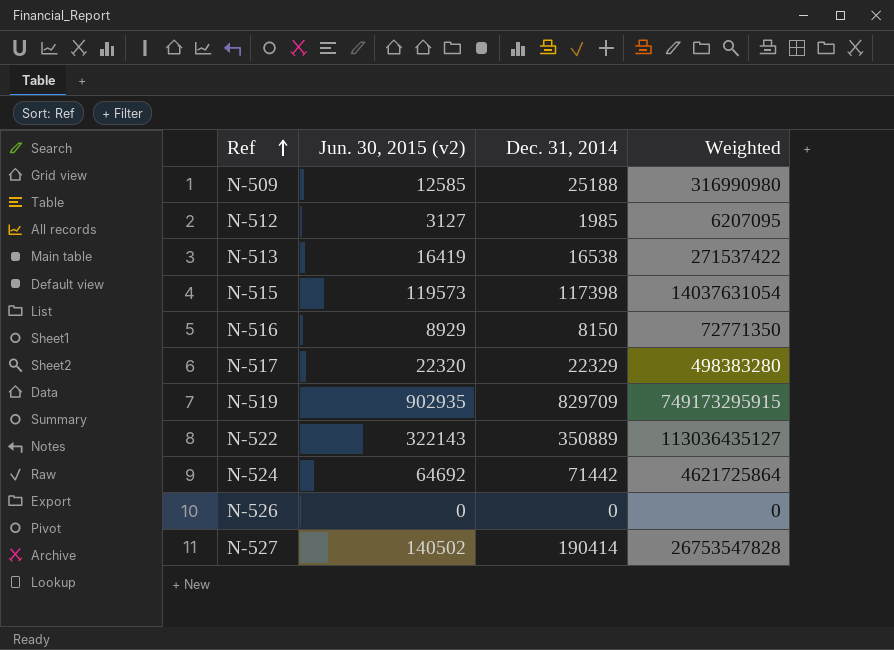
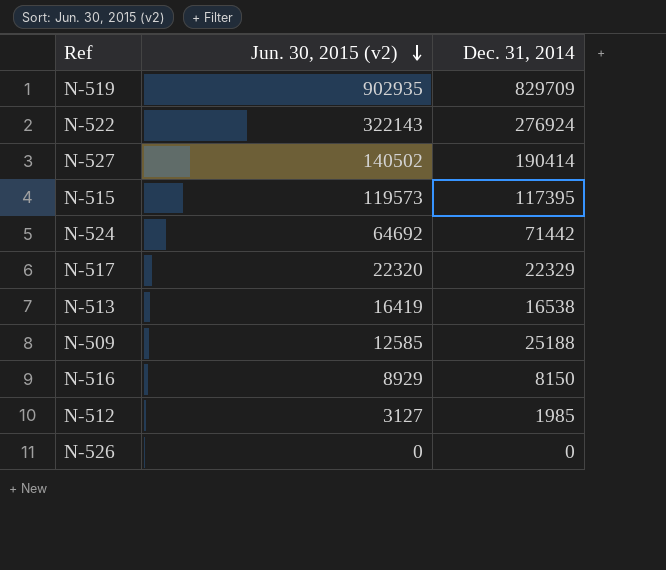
row order: Ref ascending -> Jun. 30, 2015 (v2) descending
column Weighted | formula: [Jun. 30, 2015 (v2)] * [Dec. 31, 2014] -> none
N-522 | Dec. 31, 2014: 350889 -> 276924
N-515 | Dec. 31, 2014: 117398 -> 117395

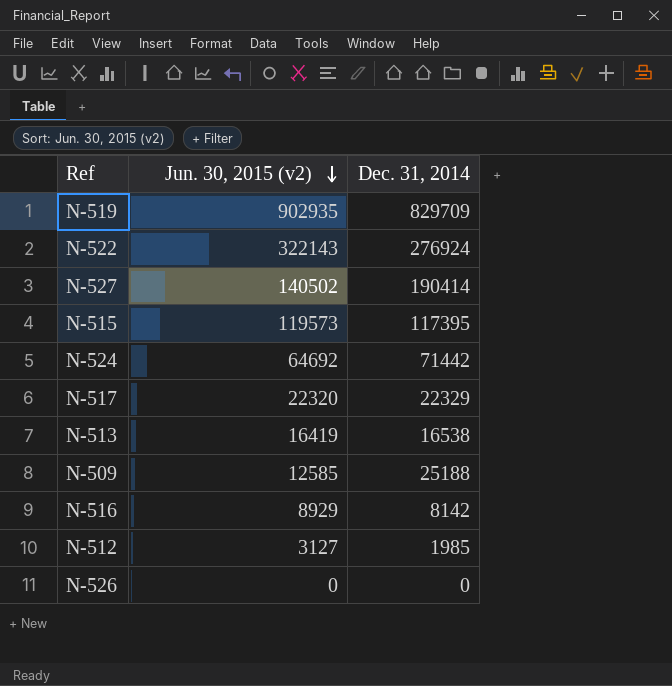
N-516 | Dec. 31, 2014: 8150 -> 8142

